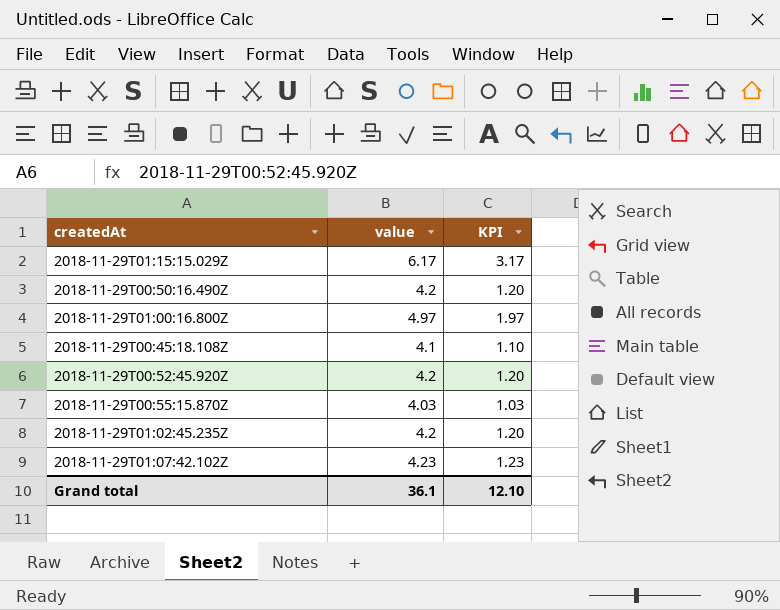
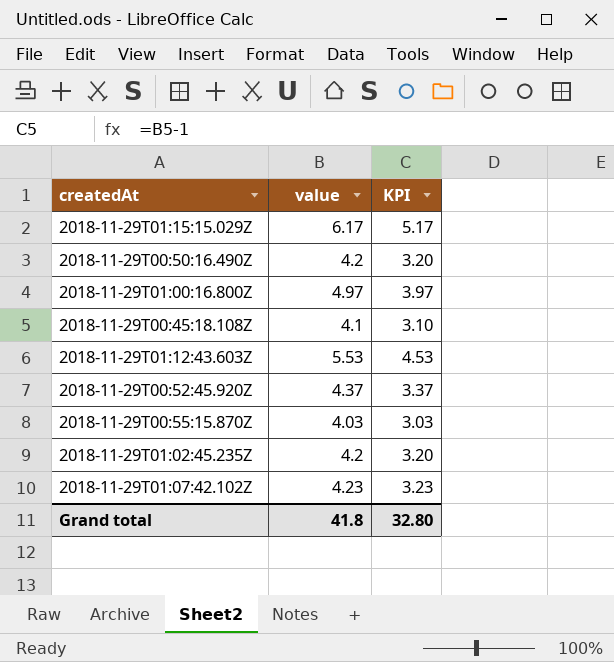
column KPI | formula: [value] - 3 -> [value] - 1
row 2018-11-29T01:12:43.603Z: none -> 5.53 | 4.53
2018-11-29T00:52:45.920Z | value: 4.2 -> 4.37
Grand total | value: 36.1 -> 41.8
Grand total | KPI: 12.10 -> 32.80

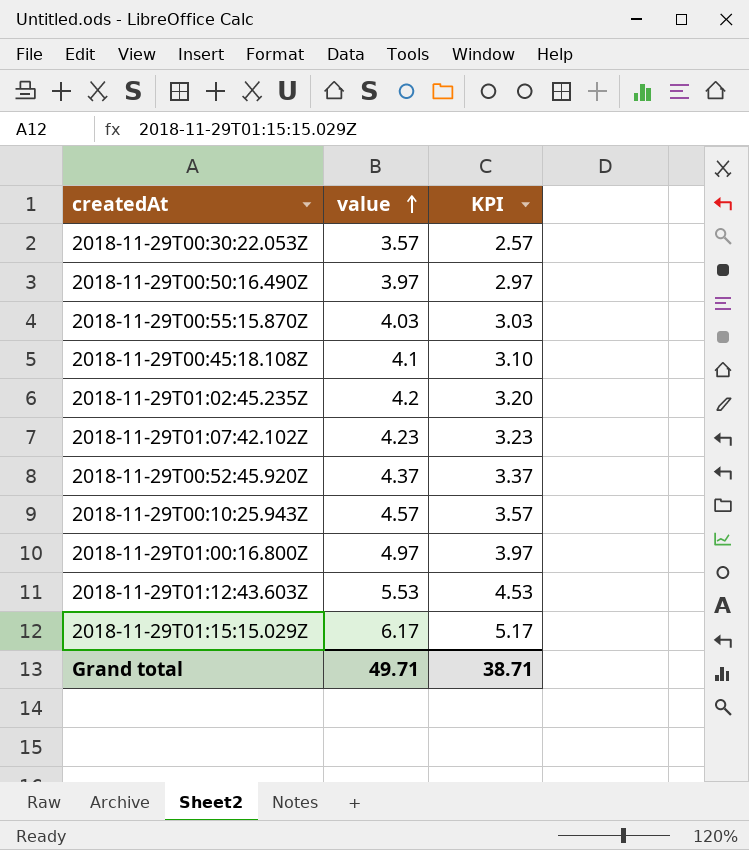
row order: none -> value ascending
row 2018-11-29T00:30:22.053Z: none -> 3.57 | 2.57
2018-11-29T00:50:16.490Z | value: 4.2 -> 3.97
2018-11-29T00:50:16.490Z | KPI: 3.20 -> 2.97
row 2018-11-29T00:10:25.943Z: none -> 4.57 | 3.57
Grand total | value: 41.8 -> 49.71
Grand total | KPI: 32.80 -> 38.71

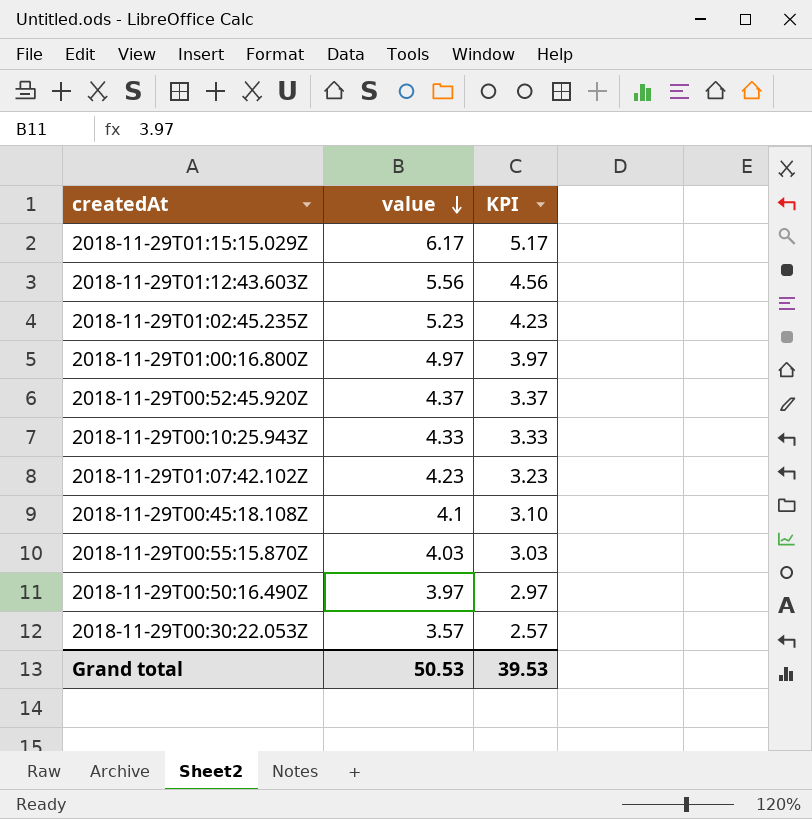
row order: value ascending -> value descending
2018-11-29T01:12:43.603Z | value: 5.53 -> 5.56
2018-11-29T01:12:43.603Z | KPI: 4.53 -> 4.56
2018-11-29T01:02:45.235Z | value: 4.2 -> 5.23
2018-11-29T01:02:45.235Z | KPI: 3.20 -> 4.23
2018-11-29T00:10:25.943Z | value: 4.57 -> 4.33
2018-11-29T00:10:25.943Z | KPI: 3.57 -> 3.33
Grand total | value: 49.71 -> 50.53
Grand total | KPI: 38.71 -> 39.53

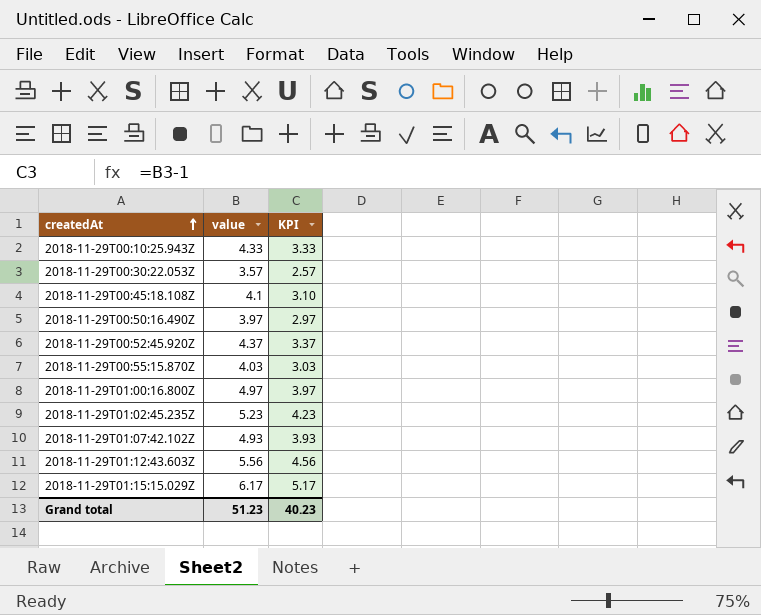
row order: value descending -> createdAt ascending
2018-11-29T01:07:42.102Z | value: 4.23 -> 4.93
2018-11-29T01:07:42.102Z | KPI: 3.23 -> 3.93
Grand total | value: 50.53 -> 51.23
Grand total | KPI: 39.53 -> 40.23

